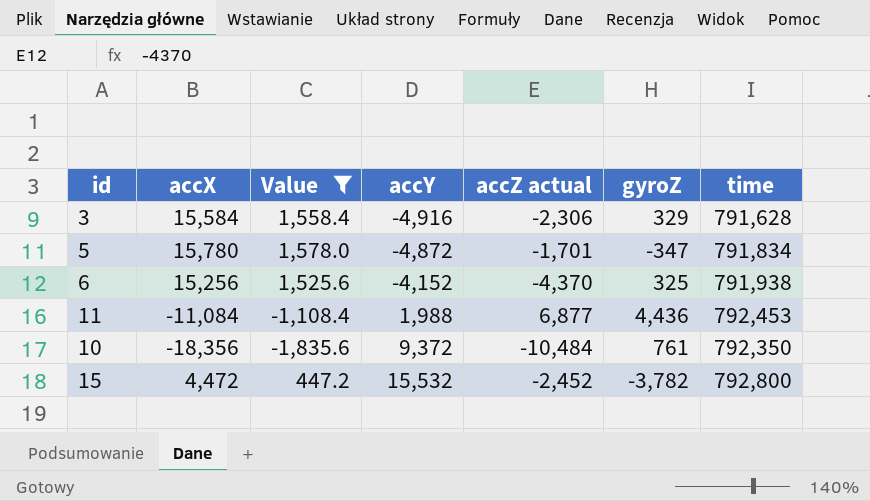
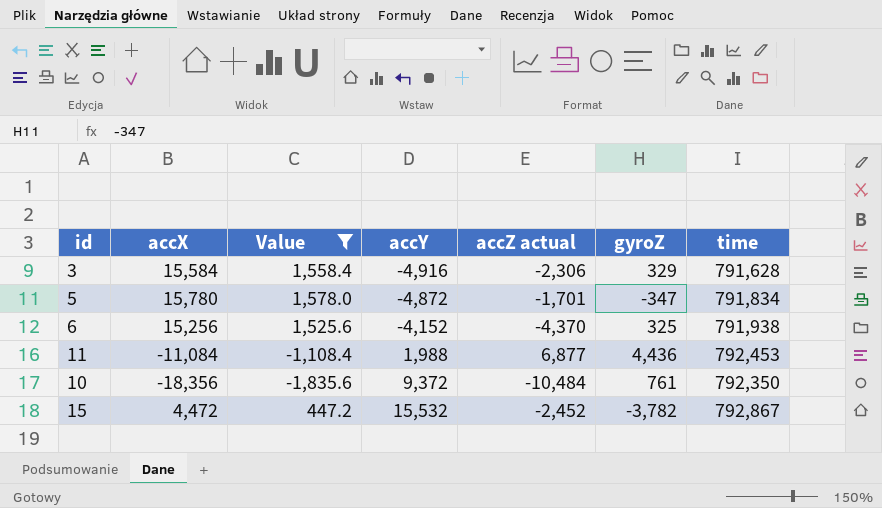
15 | time: 792,800 -> 792,867

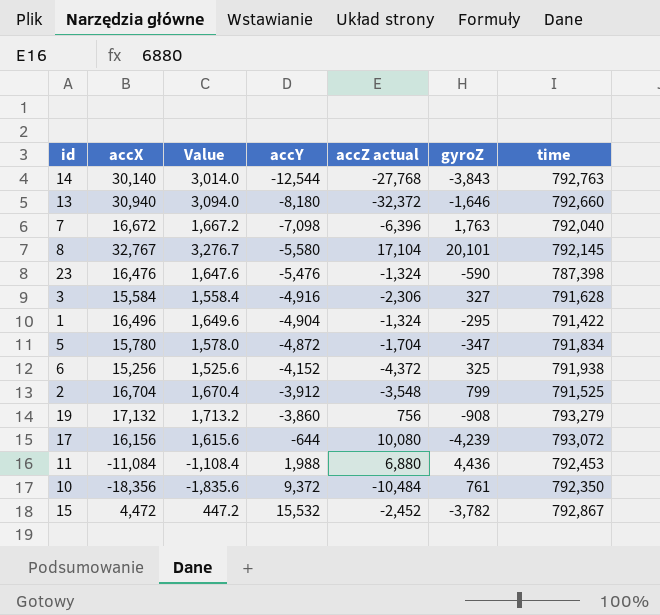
filter: Value <= 1,578.0 -> none
3 | gyroZ: 329 -> 327
5 | accZ actual: -1,701 -> -1,704
6 | accZ actual: -4,370 -> -4,372
11 | accZ actual: 6,877 -> 6,880

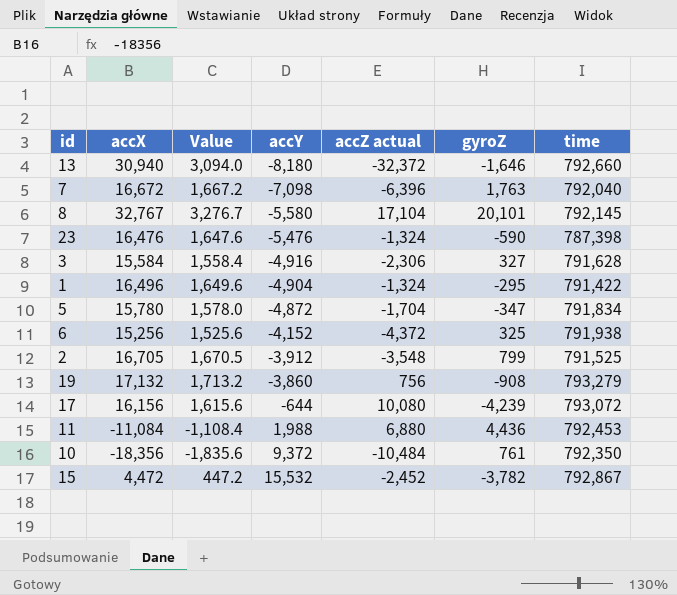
row 14: 30,140 | 3,014.0 | -12,544 | -27,768 | -3,843 | 792,763 -> none
2 | accX: 16,704 -> 16,705
2 | Value: 1,670.4 -> 1,670.5

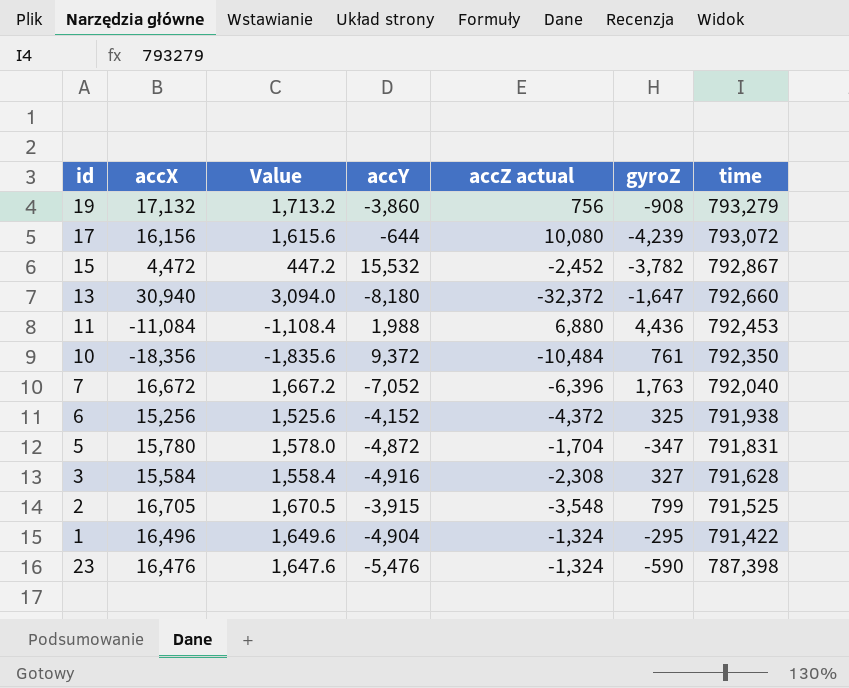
row order: accY ascending -> time descending
row 8: 32,767 | 3,276.7 | -5,580 | 17,104 | 20,101 | 792,145 -> none
13 | gyroZ: -1,646 -> -1,647
7 | accY: -7,098 -> -7,052
5 | time: 791,834 -> 791,831
3 | accZ actual: -2,306 -> -2,308
2 | accY: -3,912 -> -3,915

